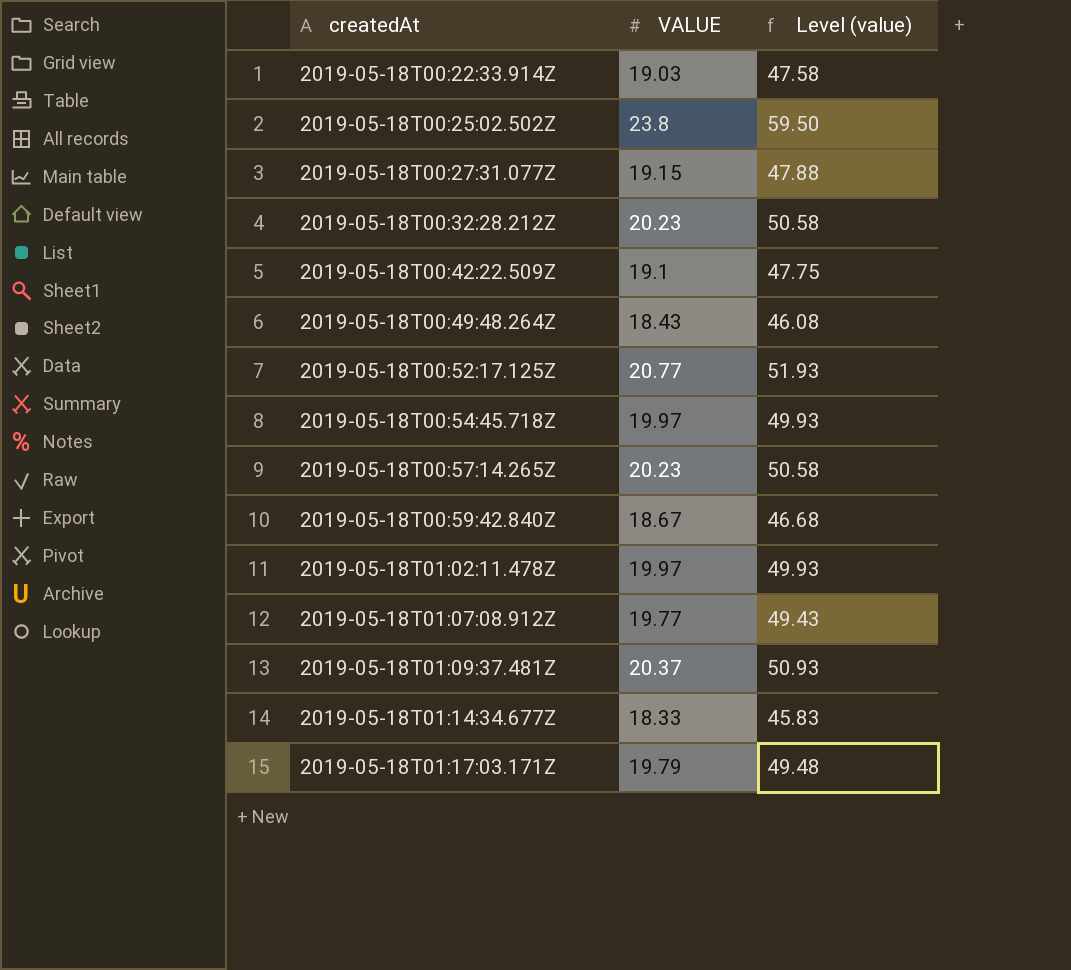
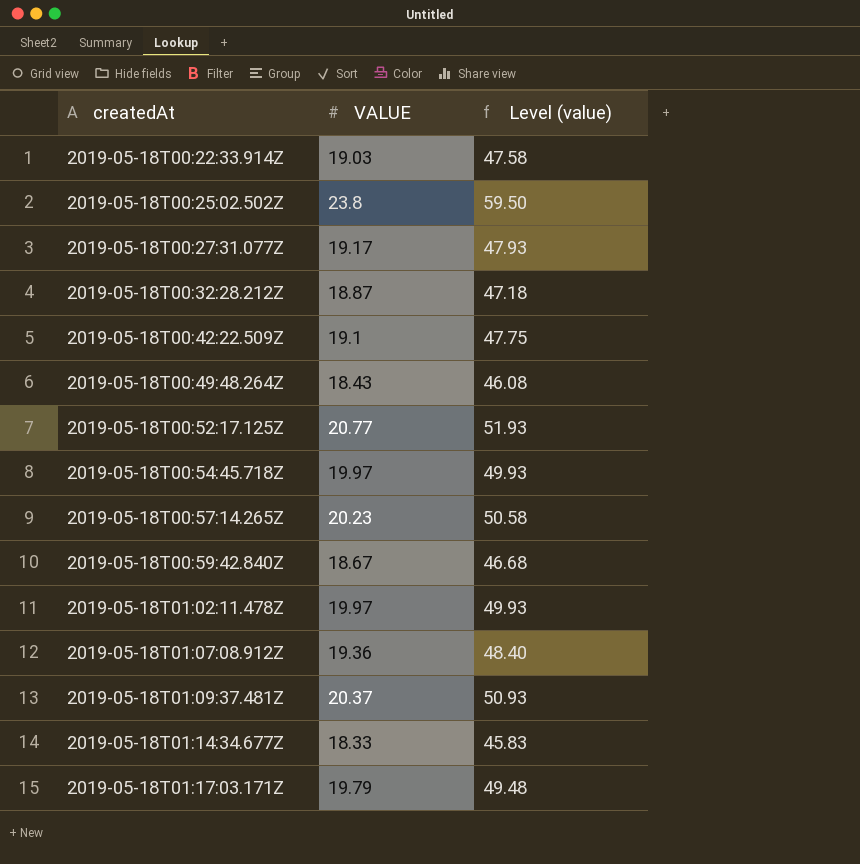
2019-05-18T00:27:31.077Z | VALUE: 19.15 -> 19.17
2019-05-18T00:27:31.077Z | Level (value): 47.88 -> 47.93
2019-05-18T00:32:28.212Z | VALUE: 20.23 -> 18.87
2019-05-18T00:32:28.212Z | Level (value): 50.58 -> 47.18
2019-05-18T01:07:08.912Z | VALUE: 19.77 -> 19.36
2019-05-18T01:07:08.912Z | Level (value): 49.43 -> 48.40

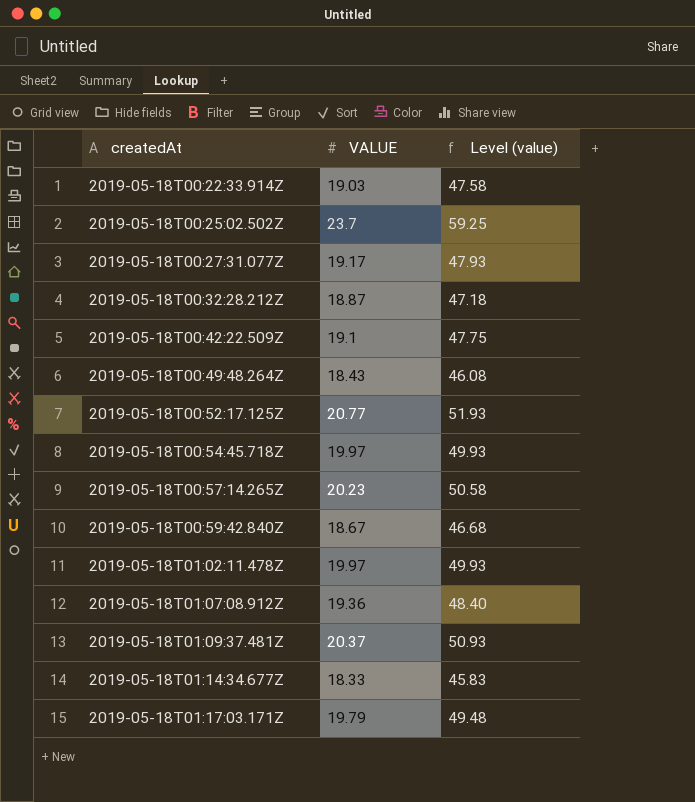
2019-05-18T00:25:02.502Z | VALUE: 23.8 -> 23.7
2019-05-18T00:25:02.502Z | Level (value): 59.50 -> 59.25

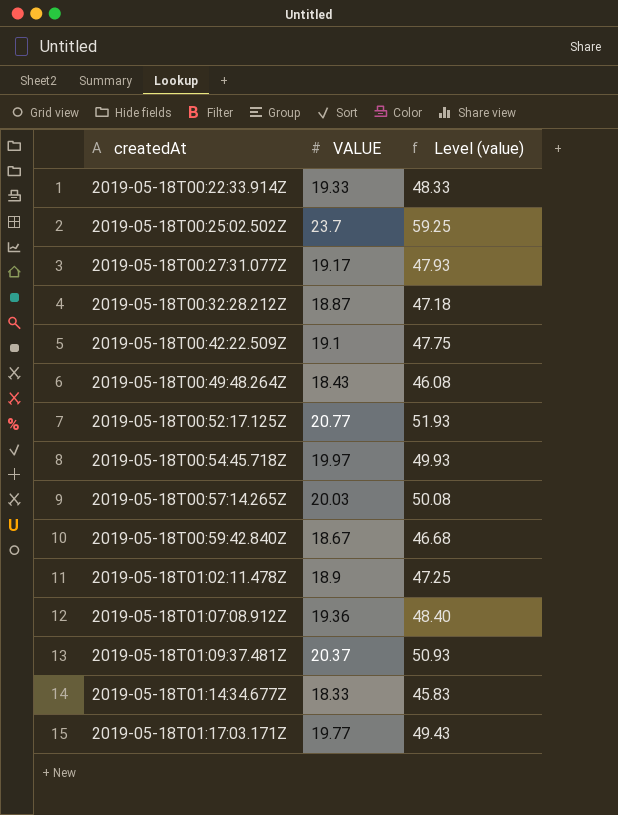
2019-05-18T00:22:33.914Z | VALUE: 19.03 -> 19.33
2019-05-18T00:22:33.914Z | Level (value): 47.58 -> 48.33
2019-05-18T00:57:14.265Z | VALUE: 20.23 -> 20.03
2019-05-18T00:57:14.265Z | Level (value): 50.58 -> 50.08
2019-05-18T01:02:11.478Z | VALUE: 19.97 -> 18.9
2019-05-18T01:02:11.478Z | Level (value): 49.93 -> 47.25
2019-05-18T01:17:03.171Z | VALUE: 19.79 -> 19.77
2019-05-18T01:17:03.171Z | Level (value): 49.48 -> 49.43

